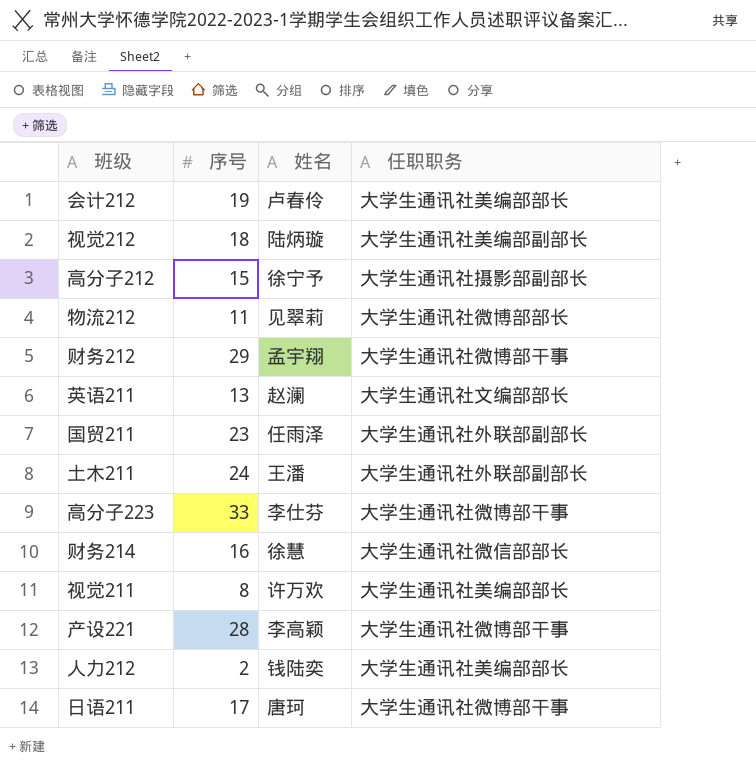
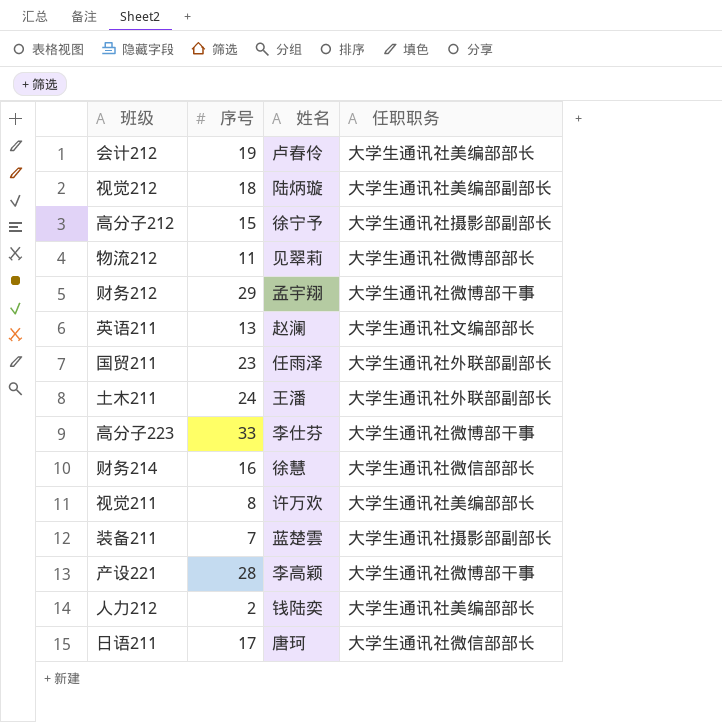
row 装备211: none -> 7 | 蓝楚雲 | 大学生通讯社摄影部副部长
日语211 | 任职职务: 大学生通讯社微博部干事 -> 大学生通讯社微信部部长

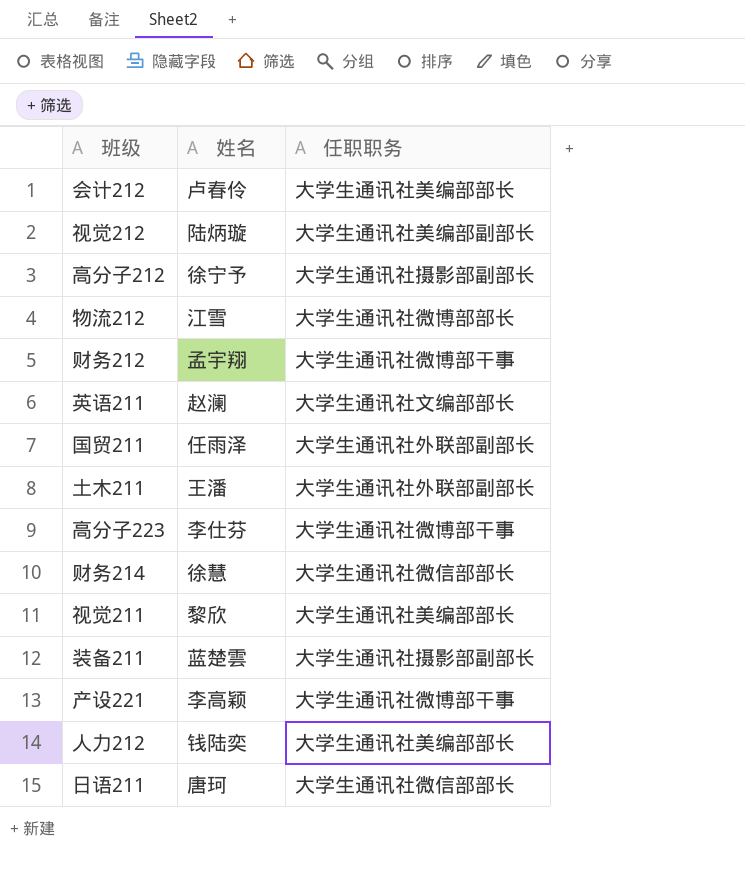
column 序号 | position: 2 -> none
物流212 | 姓名: 见翠莉 -> 江雪
视觉211 | 姓名: 许万欢 -> 黎欣

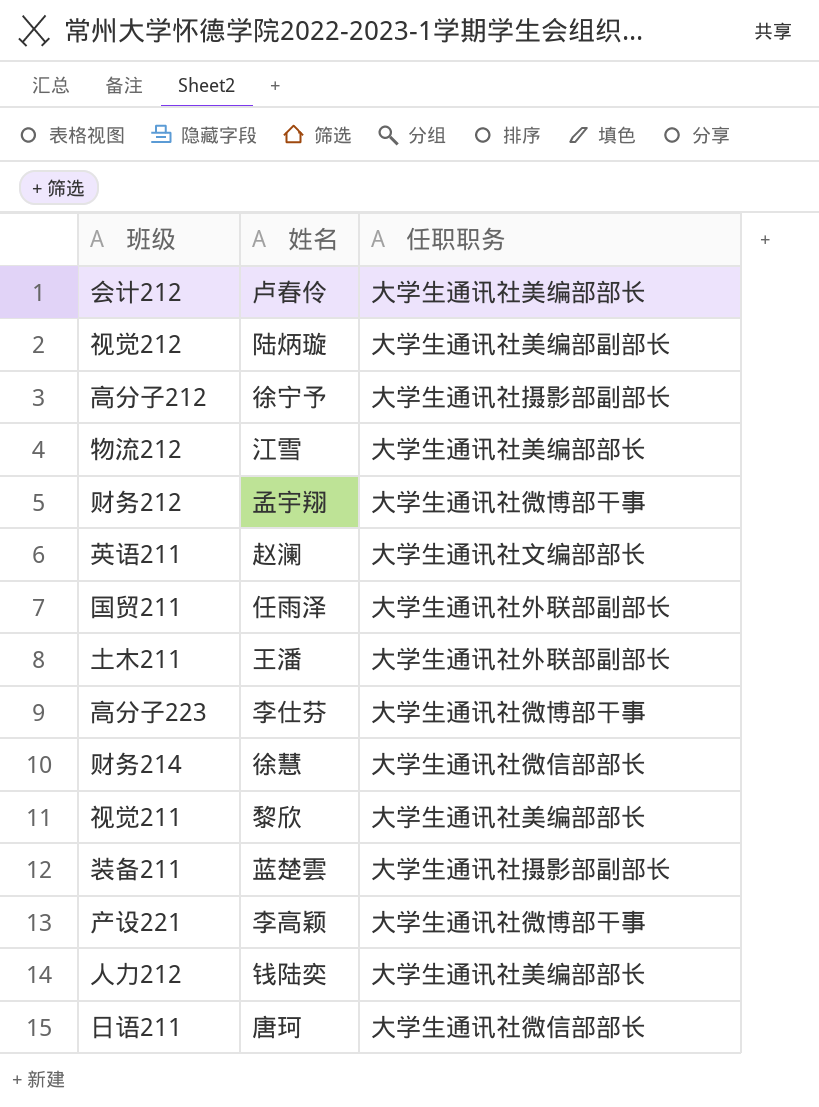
物流212 | 任职职务: 大学生通讯社微博部部长 -> 大学生通讯社美编部部长

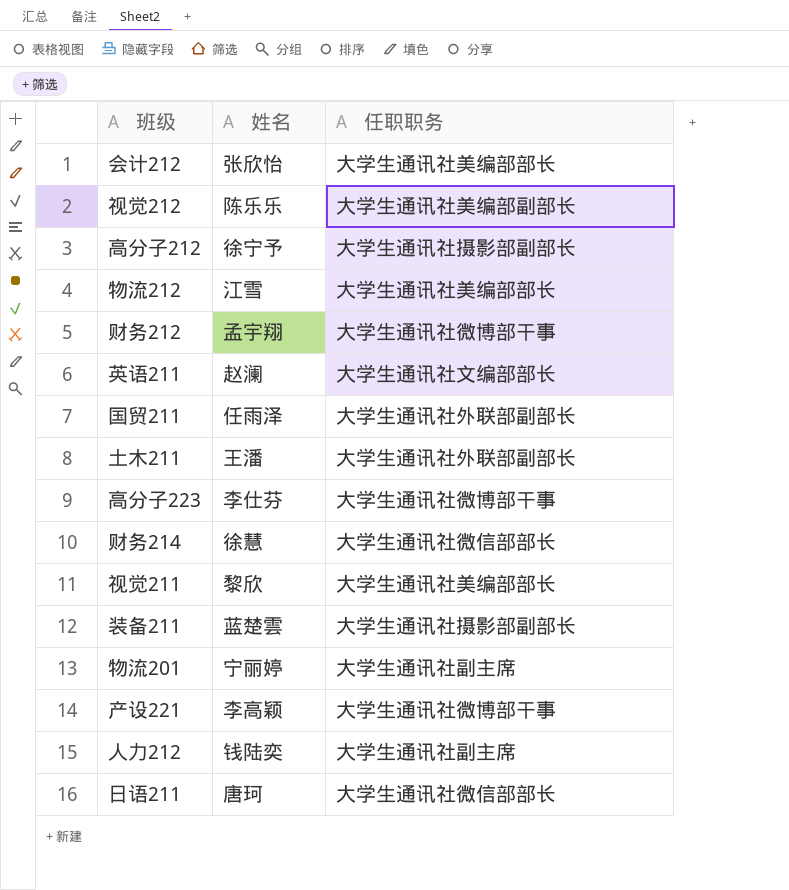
会计212 | 姓名: 卢春伶 -> 张欣怡
视觉212 | 姓名: 陆炳璇 -> 陈乐乐
row 物流201: none -> 宁丽婷 | 大学生通讯社副主席
人力212 | 任职职务: 大学生通讯社美编部部长 -> 大学生通讯社副主席

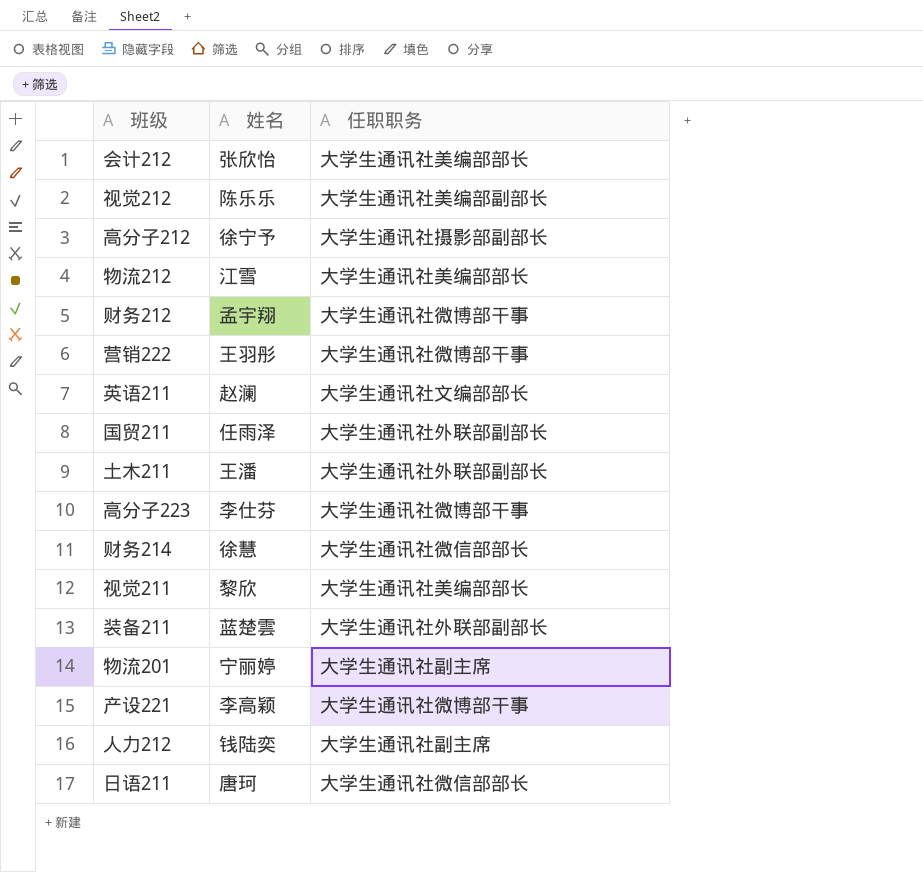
row 营销222: none -> 王羽彤 | 大学生通讯社微博部干事
装备211 | 任职职务: 大学生通讯社摄影部副部长 -> 大学生通讯社外联部副部长

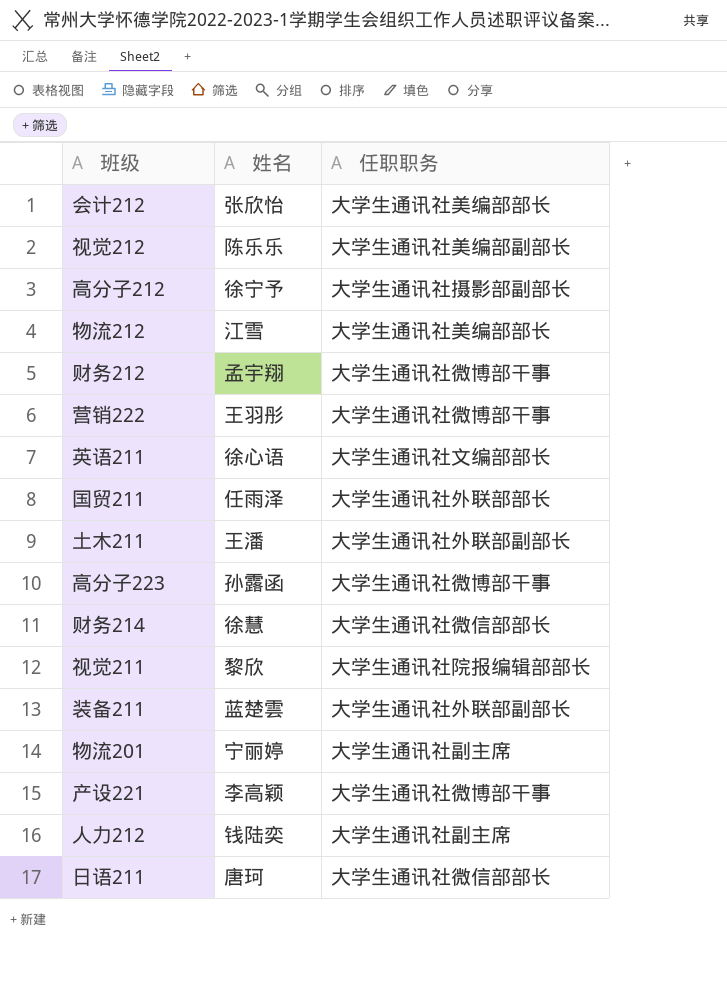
英语211 | 姓名: 赵澜 -> 徐心语
国贸211 | 任职职务: 大学生通讯社外联部副部长 -> 大学生通讯社外联部部长
高分子223 | 姓名: 李仕芬 -> 孙露函
视觉211 | 任职职务: 大学生通讯社美编部部长 -> 大学生通讯社院报编辑部部长

